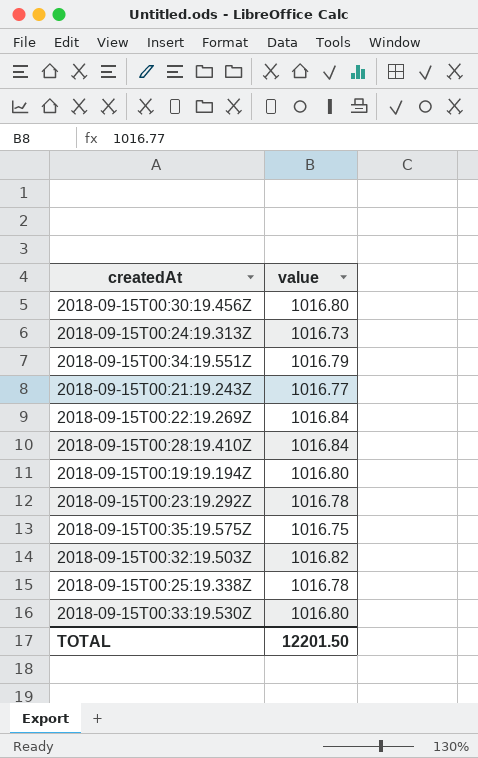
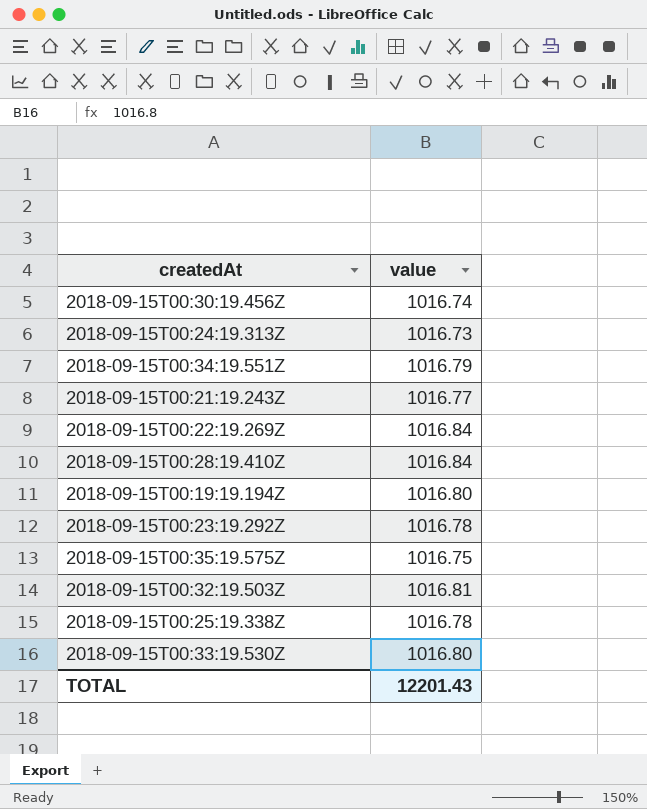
2018-09-15T00:30:19.456Z | value: 1016.80 -> 1016.74
2018-09-15T00:32:19.503Z | value: 1016.82 -> 1016.81
TOTAL | value: 12201.50 -> 12201.43

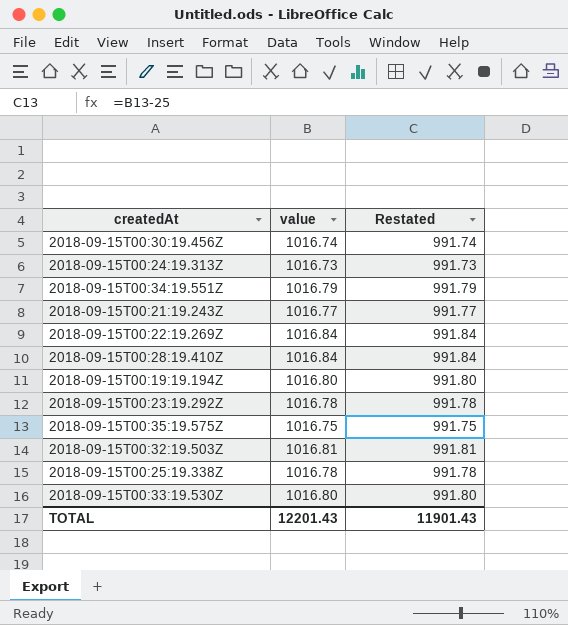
column Restated | formula: none -> [value] - 25

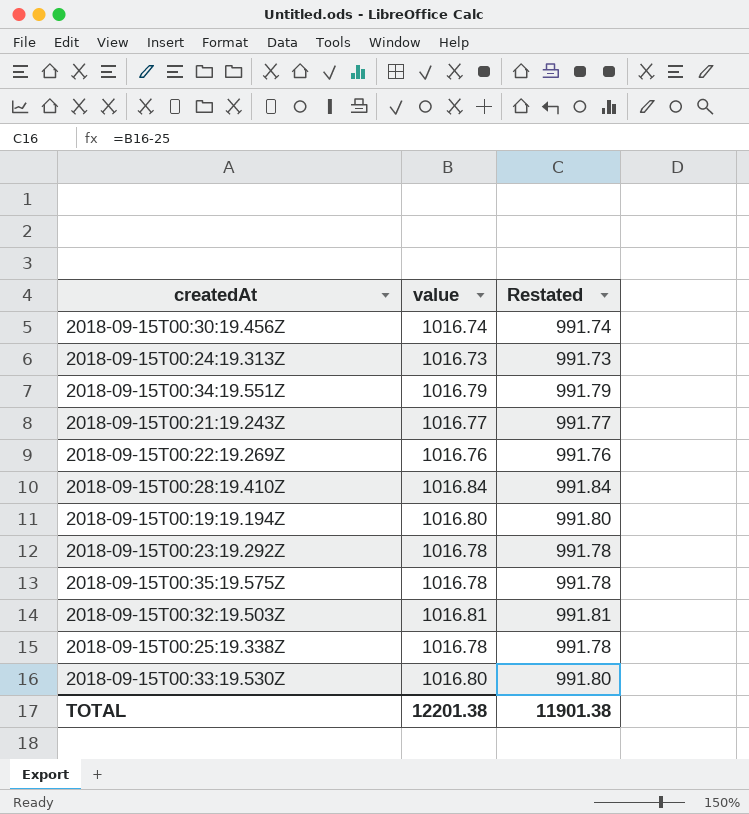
2018-09-15T00:22:19.269Z | value: 1016.84 -> 1016.76
2018-09-15T00:22:19.269Z | Restated: 991.84 -> 991.76
2018-09-15T00:35:19.575Z | value: 1016.75 -> 1016.78
2018-09-15T00:35:19.575Z | Restated: 991.75 -> 991.78
TOTAL | value: 12201.43 -> 12201.38
TOTAL | Restated: 11901.43 -> 11901.38

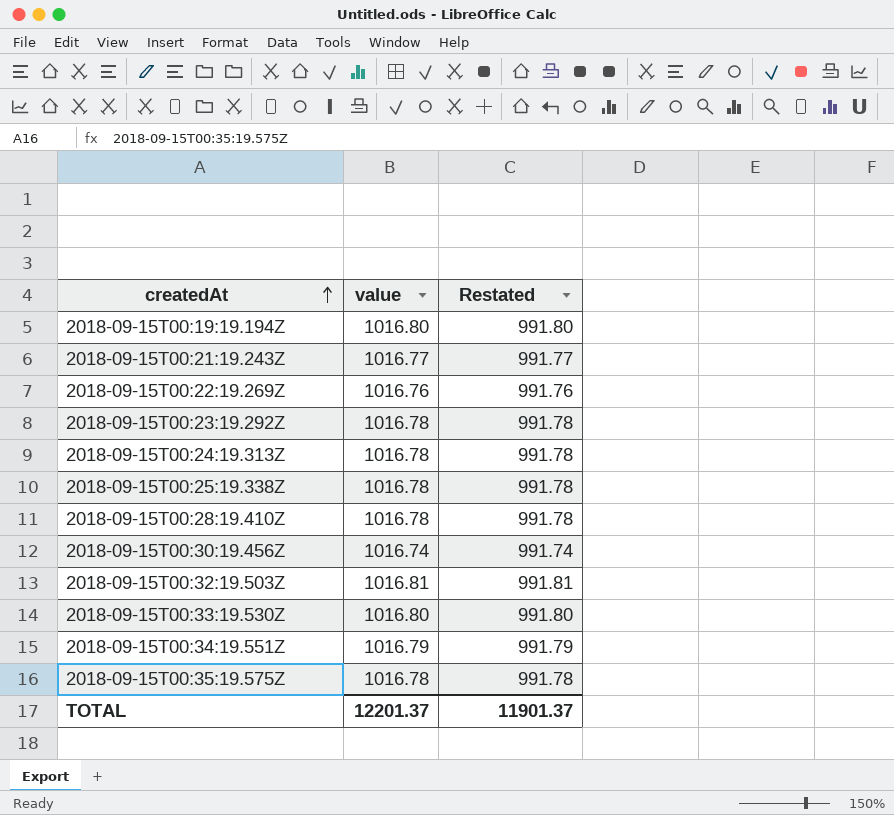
row order: none -> createdAt ascending
2018-09-15T00:24:19.313Z | value: 1016.73 -> 1016.78
2018-09-15T00:24:19.313Z | Restated: 991.73 -> 991.78
2018-09-15T00:28:19.410Z | value: 1016.84 -> 1016.78
2018-09-15T00:28:19.410Z | Restated: 991.84 -> 991.78
TOTAL | value: 12201.38 -> 12201.37
TOTAL | Restated: 11901.38 -> 11901.37

